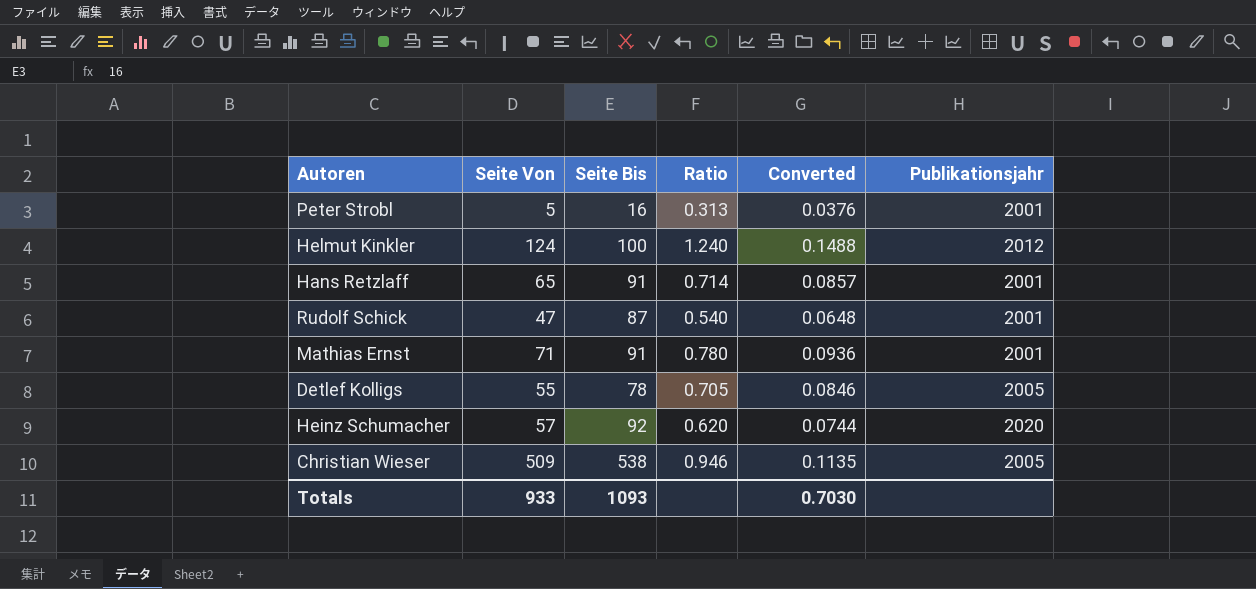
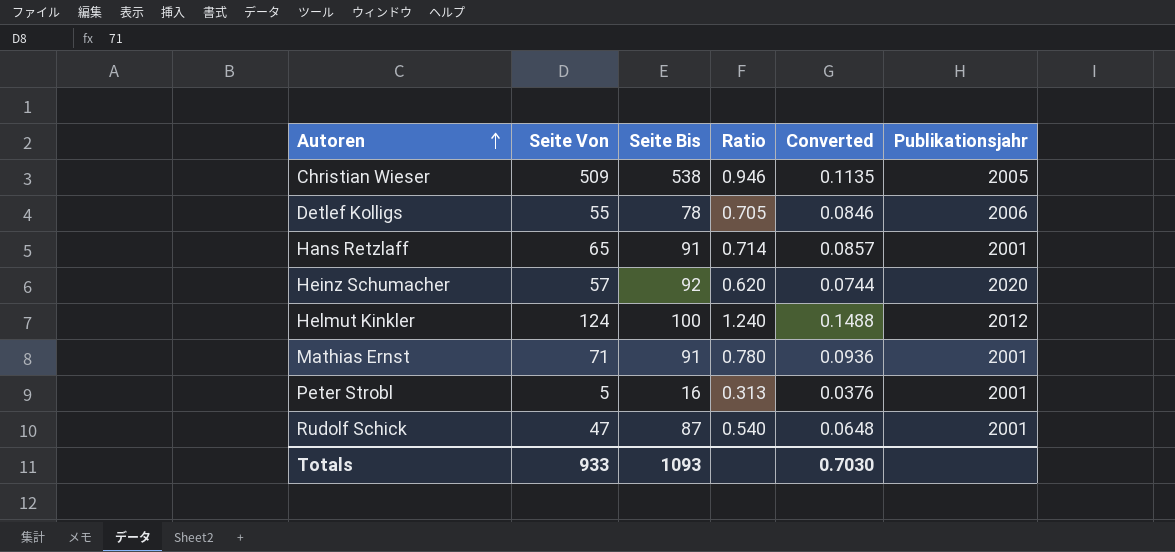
row order: none -> Autoren ascending
Detlef Kolligs | Publikationsjahr: 2005 -> 2006

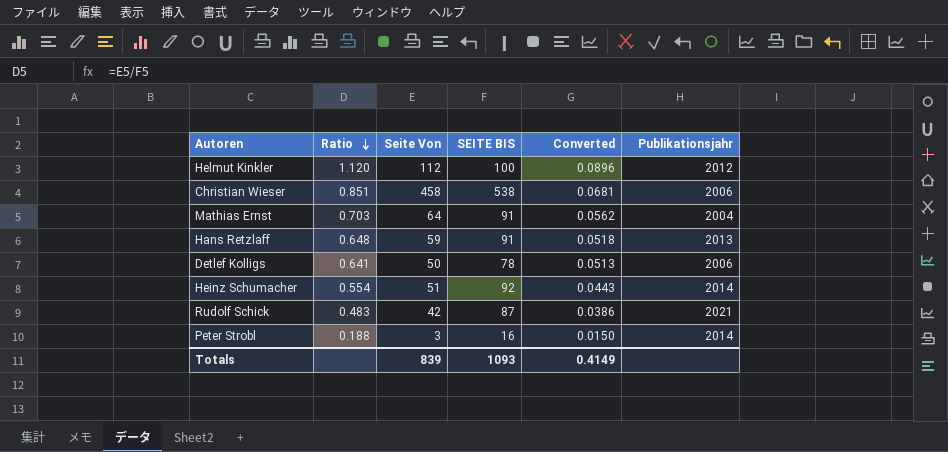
row order: Autoren ascending -> Ratio descending
column Ratio | position: 4 -> 2
column name: Seite Bis -> SEITE BIS
column Converted | formula: [Ratio] * 0.12 -> [Ratio] * 0.08
Helmut Kinkler | Ratio: 1.240 -> 1.120
Helmut Kinkler | Seite Von: 124 -> 112
Christian Wieser | Ratio: 0.946 -> 0.851
Christian Wieser | Seite Von: 509 -> 458
Christian Wieser | Publikationsjahr: 2005 -> 2006
Mathias Ernst | Ratio: 0.780 -> 0.703
Mathias Ernst | Seite Von: 71 -> 64
Mathias Ernst | Publikationsjahr: 2001 -> 2004
Hans Retzlaff | Ratio: 0.714 -> 0.648
Hans Retzlaff | Seite Von: 65 -> 59
Hans Retzlaff | Publikationsjahr: 2001 -> 2013
Detlef Kolligs | Ratio: 0.705 -> 0.641
Detlef Kolligs | Seite Von: 55 -> 50
Heinz Schumacher | Ratio: 0.620 -> 0.554
Heinz Schumacher | Seite Von: 57 -> 51
Heinz Schumacher | Publikationsjahr: 2020 -> 2014
Rudolf Schick | Ratio: 0.540 -> 0.483
Rudolf Schick | Seite Von: 47 -> 42
Rudolf Schick | Publikationsjahr: 2001 -> 2021
Peter Strobl | Ratio: 0.313 -> 0.188
Peter Strobl | Seite Von: 5 -> 3
Peter Strobl | Publikationsjahr: 2001 -> 2014
Totals | Seite Von: 933 -> 839
Totals | Converted: 0.7030 -> 0.4149

